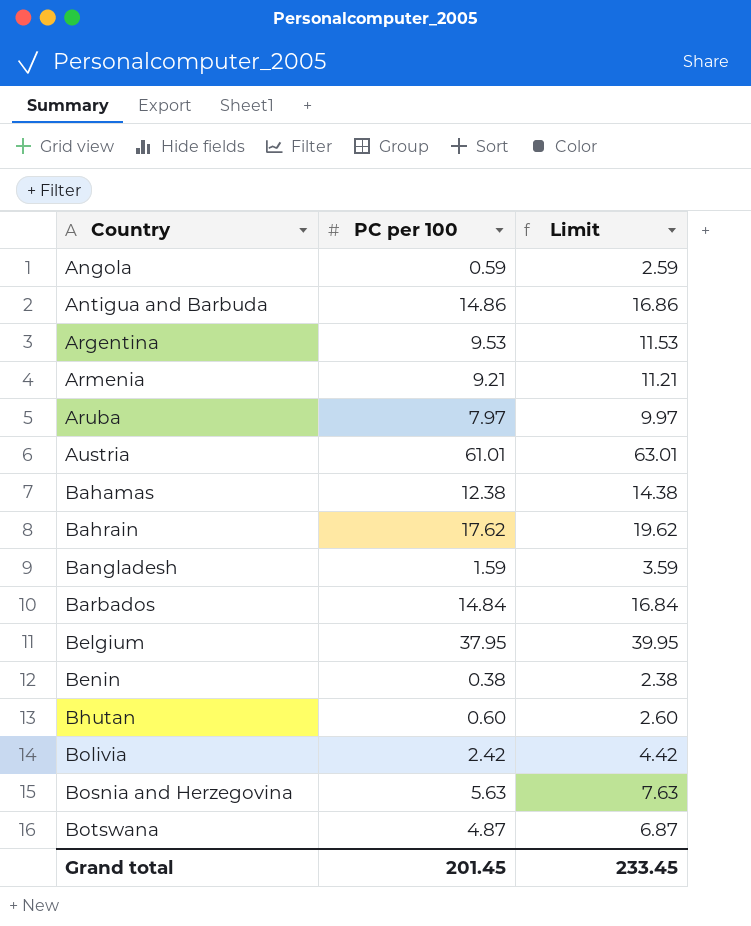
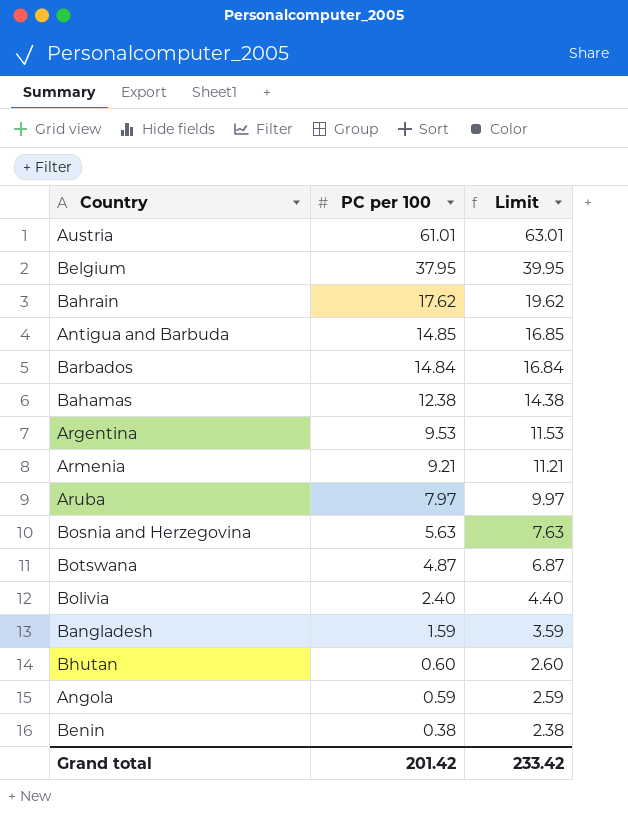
row order: Country ascending -> PC per 100 descending
Antigua and Barbuda | PC per 100: 14.86 -> 14.85
Antigua and Barbuda | Limit: 16.86 -> 16.85
Bolivia | PC per 100: 2.42 -> 2.40
Bolivia | Limit: 4.42 -> 4.40
Grand total | PC per 100: 201.45 -> 201.42
Grand total | Limit: 233.45 -> 233.42

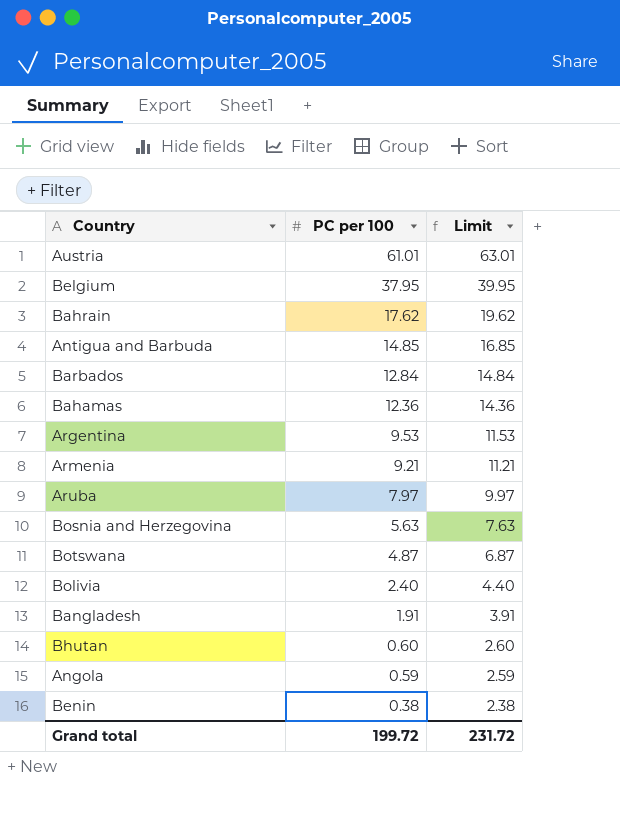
Barbados | PC per 100: 14.84 -> 12.84
Barbados | Limit: 16.84 -> 14.84
Bahamas | PC per 100: 12.38 -> 12.36
Bahamas | Limit: 14.38 -> 14.36
Bangladesh | PC per 100: 1.59 -> 1.91
Bangladesh | Limit: 3.59 -> 3.91
Grand total | PC per 100: 201.42 -> 199.72
Grand total | Limit: 233.42 -> 231.72

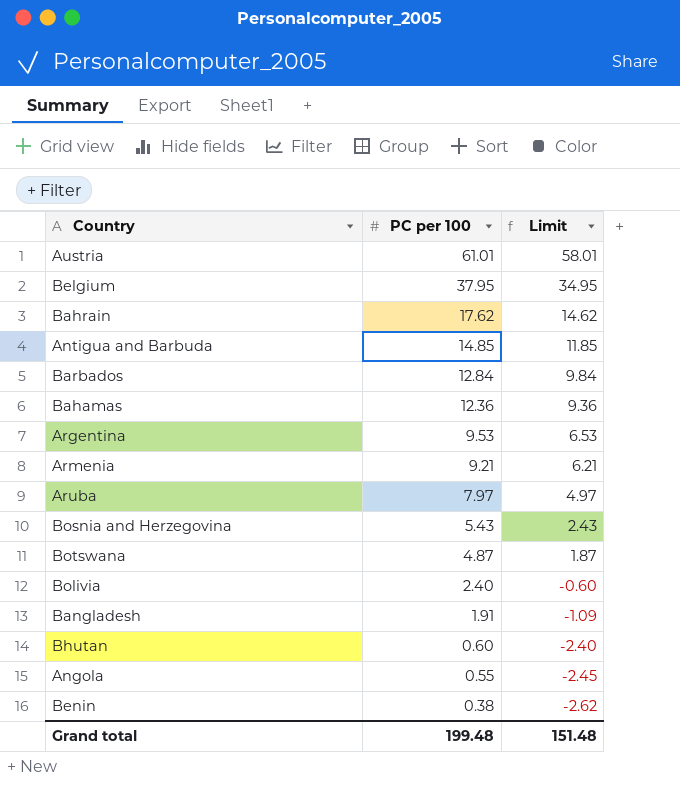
column Limit | formula: [PC per 100] + 2 -> [PC per 100] - 3
Bosnia and Herzegovina | PC per 100: 5.63 -> 5.43
Angola | PC per 100: 0.59 -> 0.55
Grand total | PC per 100: 199.72 -> 199.48
Grand total | Limit: 231.72 -> 151.48

